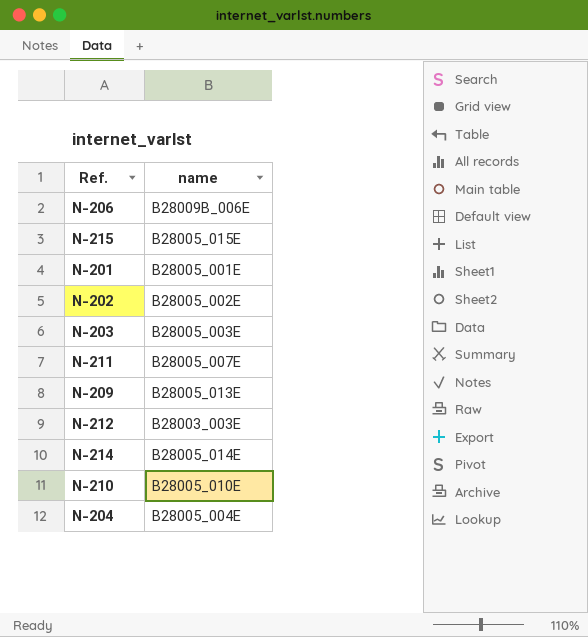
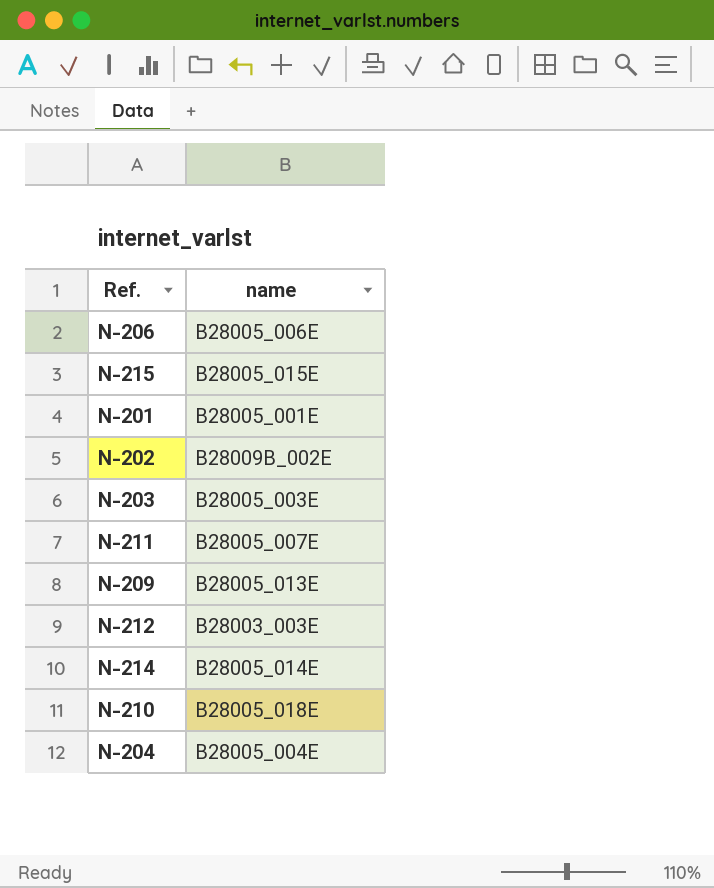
N-206 | name: B28009B_006E -> B28005_006E
N-202 | name: B28005_002E -> B28009B_002E
N-210 | name: B28005_010E -> B28005_018E

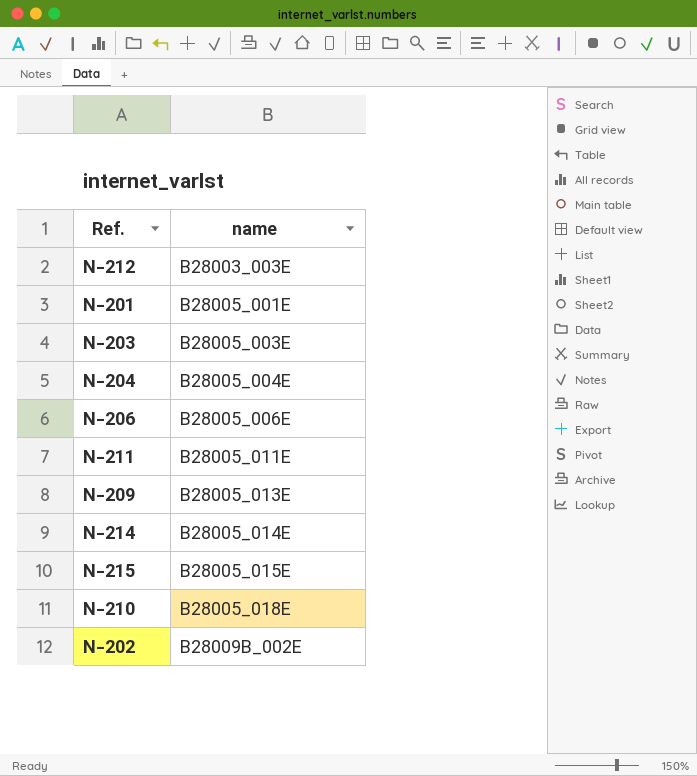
row order: none -> name ascending
N-211 | name: B28005_007E -> B28005_011E

